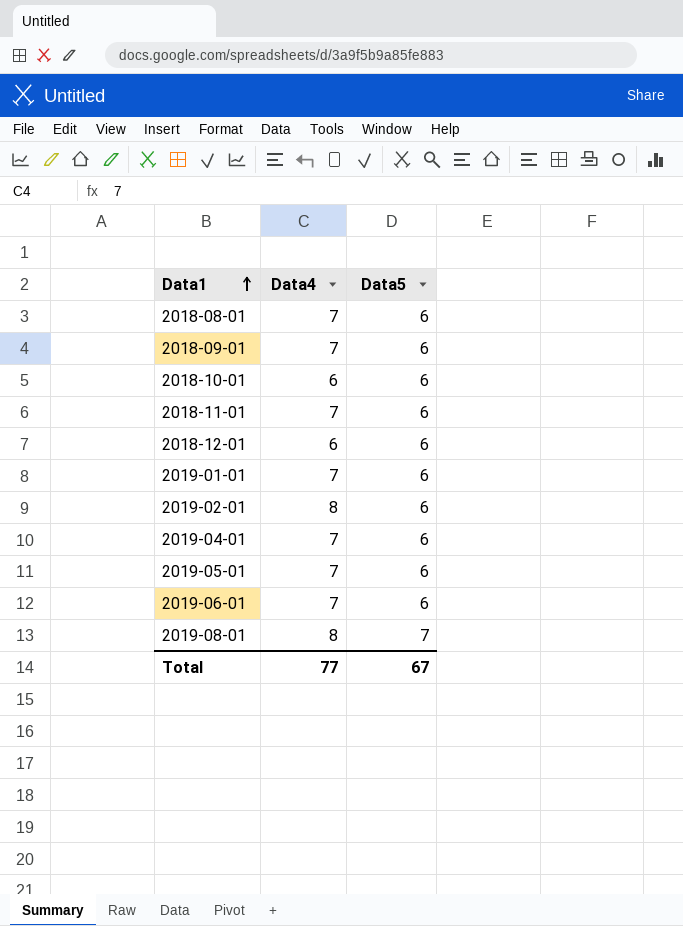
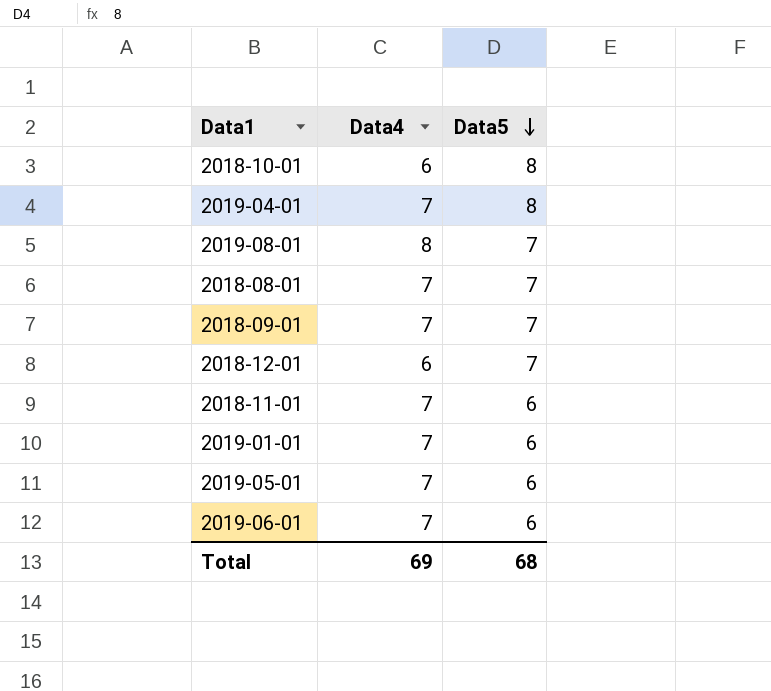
row order: Data1 ascending -> Data5 descending
row 2019-02-01: 8 | 6 -> none
2018-10-01 | Data5: 6 -> 8
2019-04-01 | Data5: 6 -> 8
2018-08-01 | Data5: 6 -> 7
2018-09-01 | Data5: 6 -> 7
2018-12-01 | Data5: 6 -> 7
Total | Data4: 77 -> 69
Total | Data5: 67 -> 68

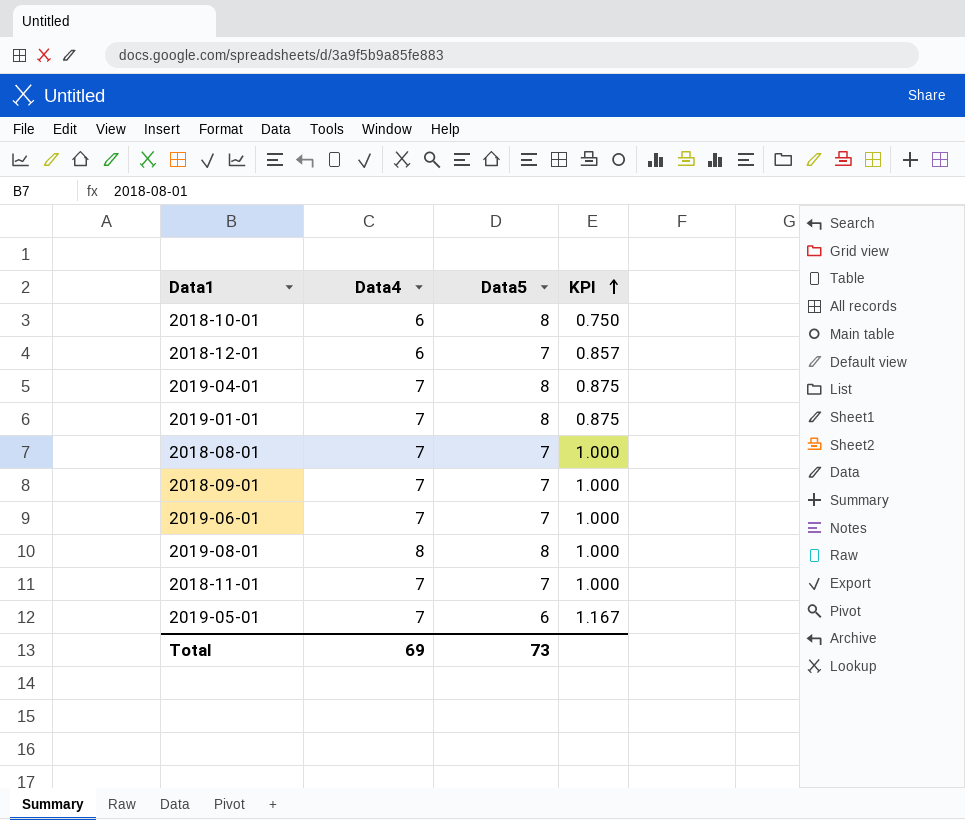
row order: Data5 descending -> KPI ascending
column KPI | formula: none -> [Data4] / [Data5]
2019-01-01 | Data5: 6 -> 8
2019-06-01 | Data5: 6 -> 7
2019-08-01 | Data5: 7 -> 8
2018-11-01 | Data5: 6 -> 7
Total | Data5: 68 -> 73

